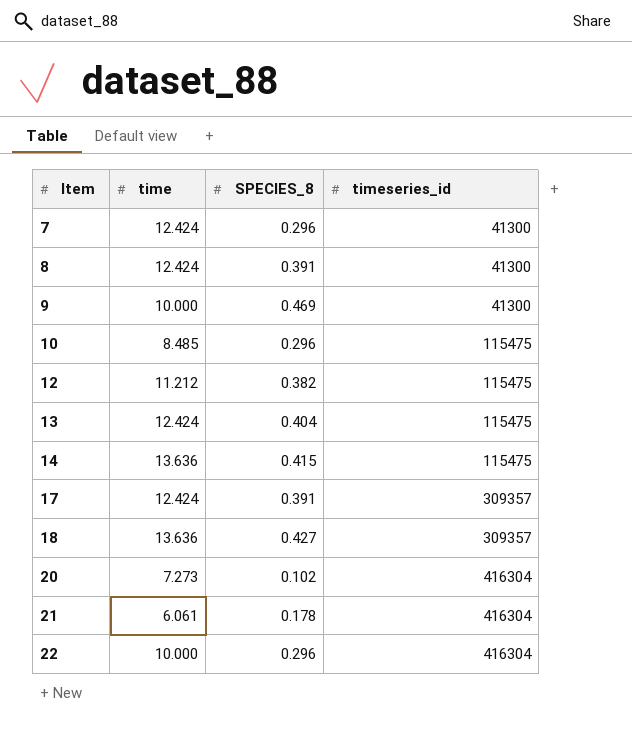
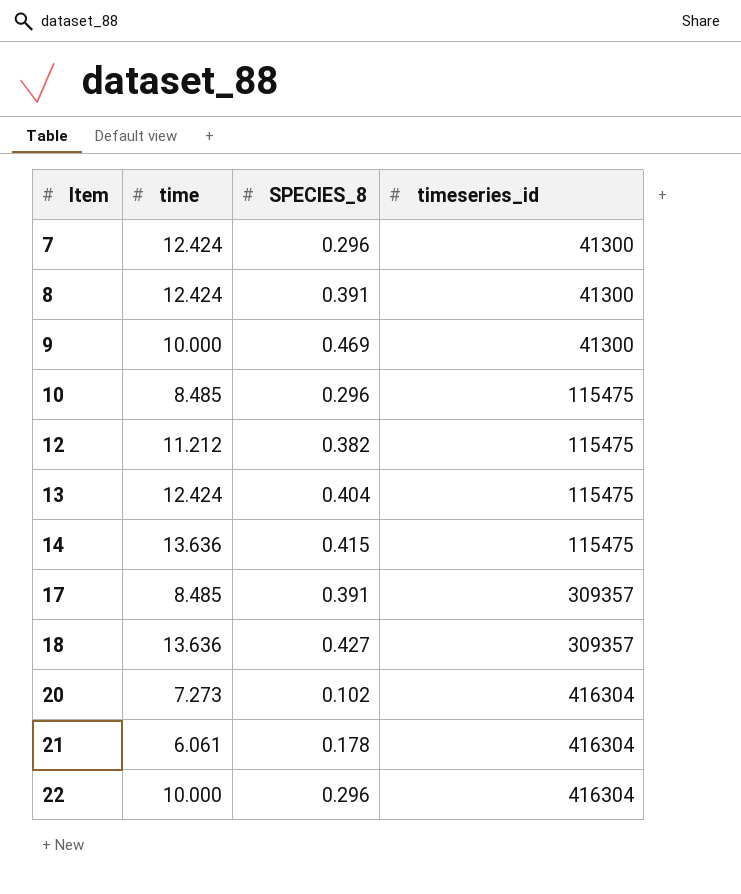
17 | time: 12.424 -> 8.485

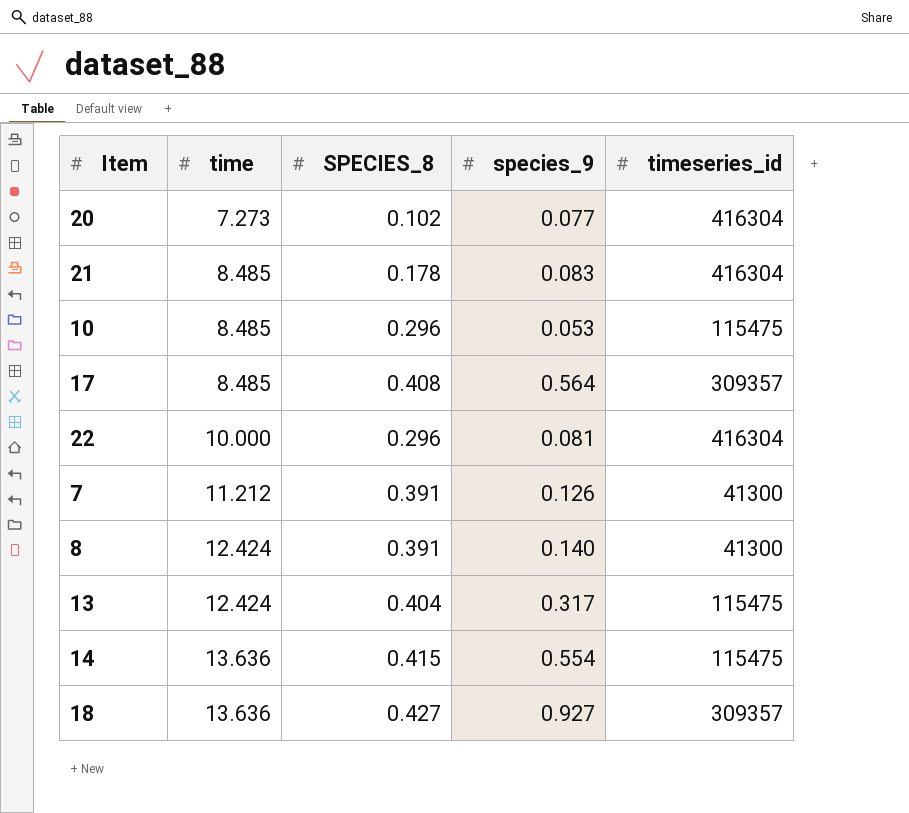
row order: Item ascending -> time ascending
column species_9 | position: none -> 4
row 9: 10.000 | 0.469 | 41300 -> none
row 12: 11.212 | 0.382 | 115475 -> none
21 | time: 6.061 -> 8.485
17 | SPECIES_8: 0.391 -> 0.408
7 | time: 12.424 -> 11.212
7 | SPECIES_8: 0.296 -> 0.391

